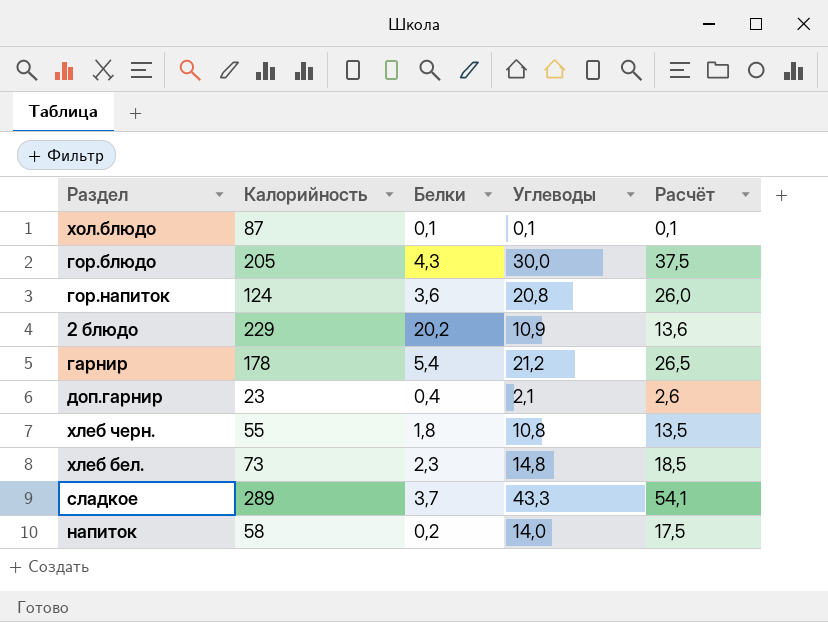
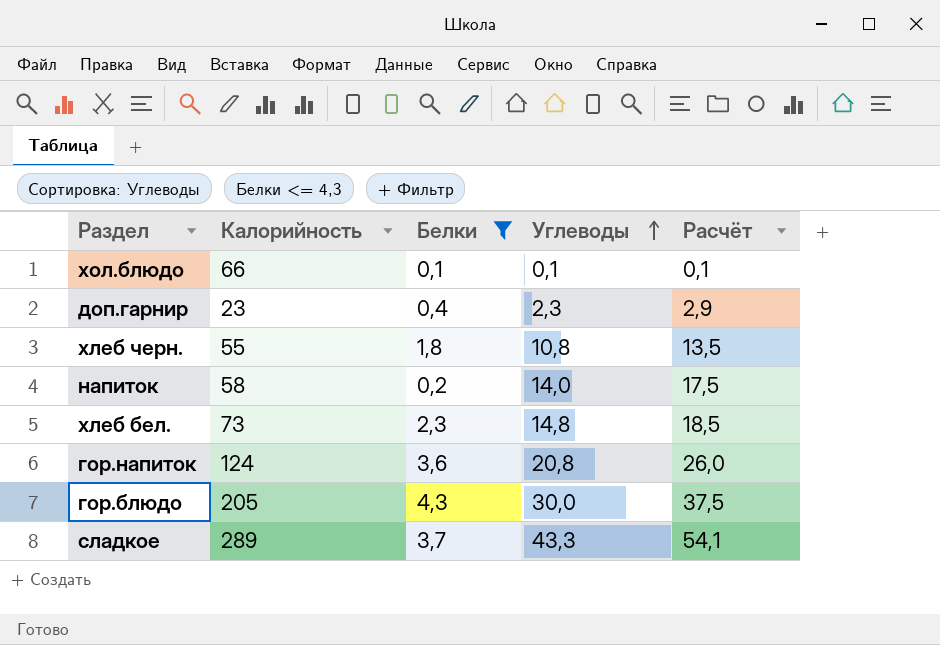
filter: none -> Белки <= 4,3
row order: none -> Углеводы ascending
хол.блюдо | Калорийность: 87 -> 66
доп.гарнир | Углеводы: 2,1 -> 2,3
доп.гарнир | Расчёт: 2,6 -> 2,9

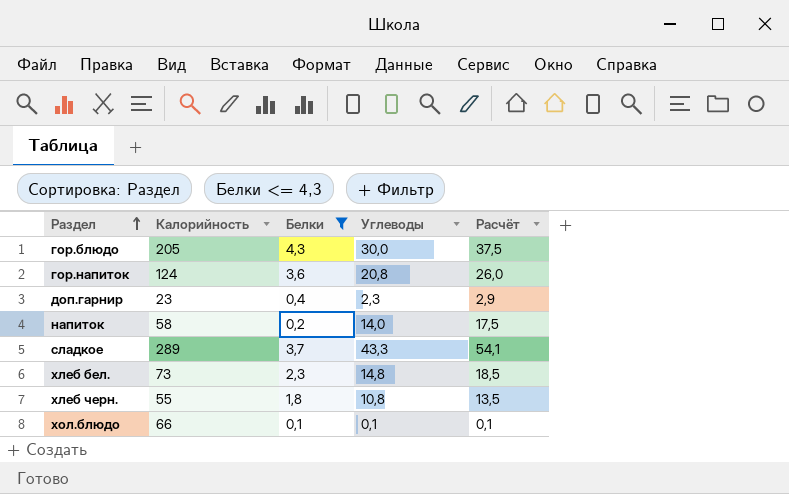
row order: Углеводы ascending -> Раздел ascending

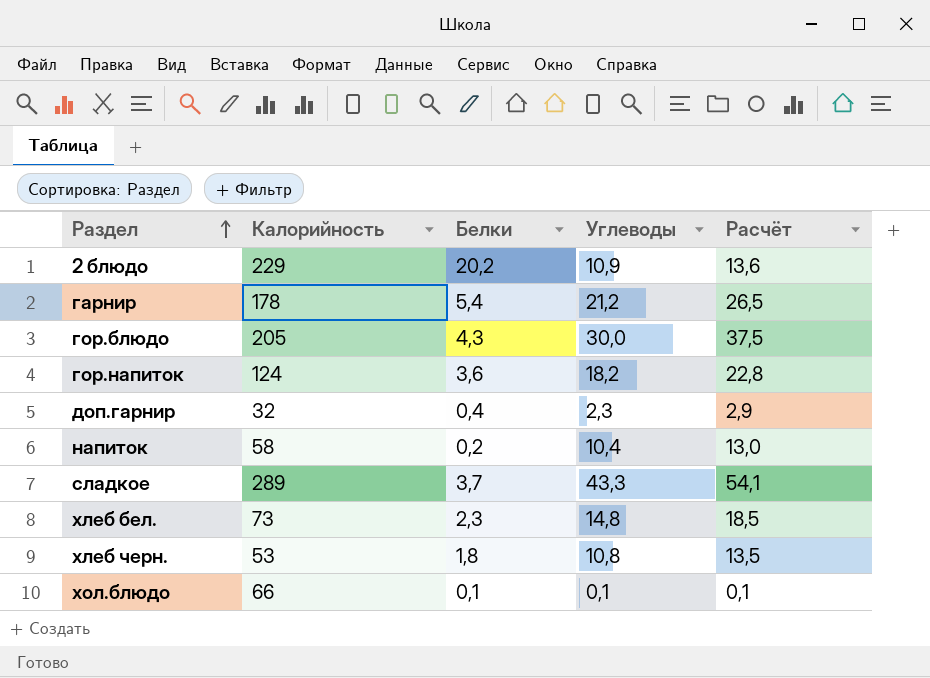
filter: Белки <= 4,3 -> none
гор.напиток | Углеводы: 20,8 -> 18,2
гор.напиток | Расчёт: 26,0 -> 22,8
доп.гарнир | Калорийность: 23 -> 32
напиток | Углеводы: 14,0 -> 10,4
напиток | Расчёт: 17,5 -> 13,0
хлеб черн. | Калорийность: 55 -> 53

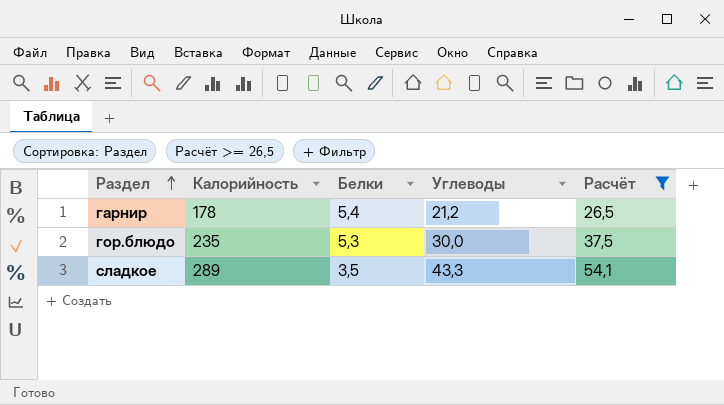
filter: none -> Расчёт >= 26,5
гор.блюдо | Калорийность: 205 -> 235
гор.блюдо | Белки: 4,3 -> 5,3
сладкое | Белки: 3,7 -> 3,5

